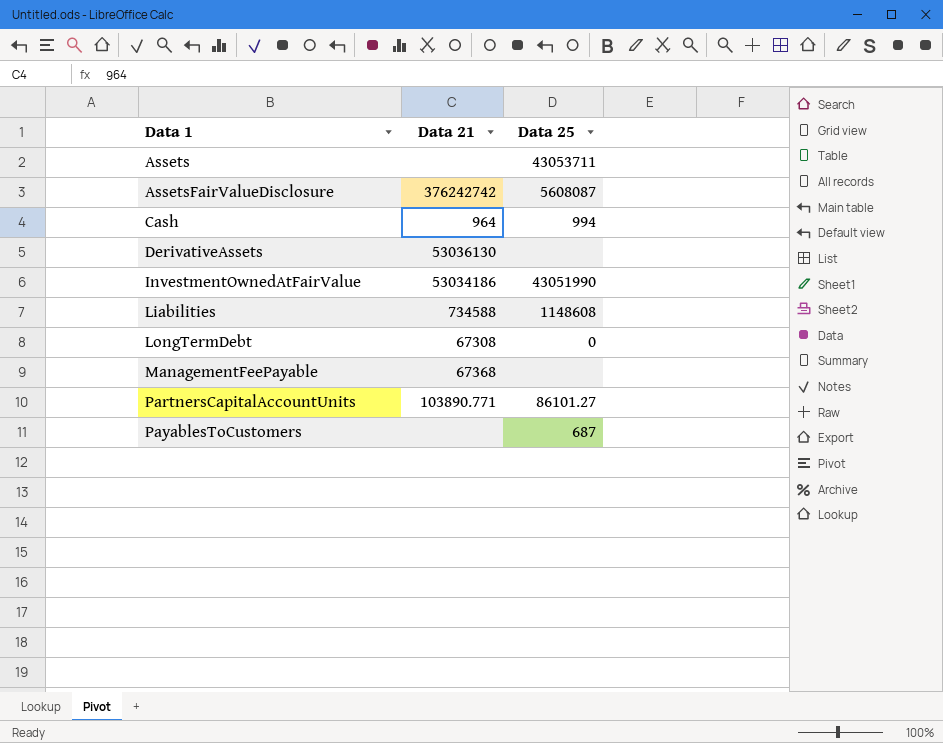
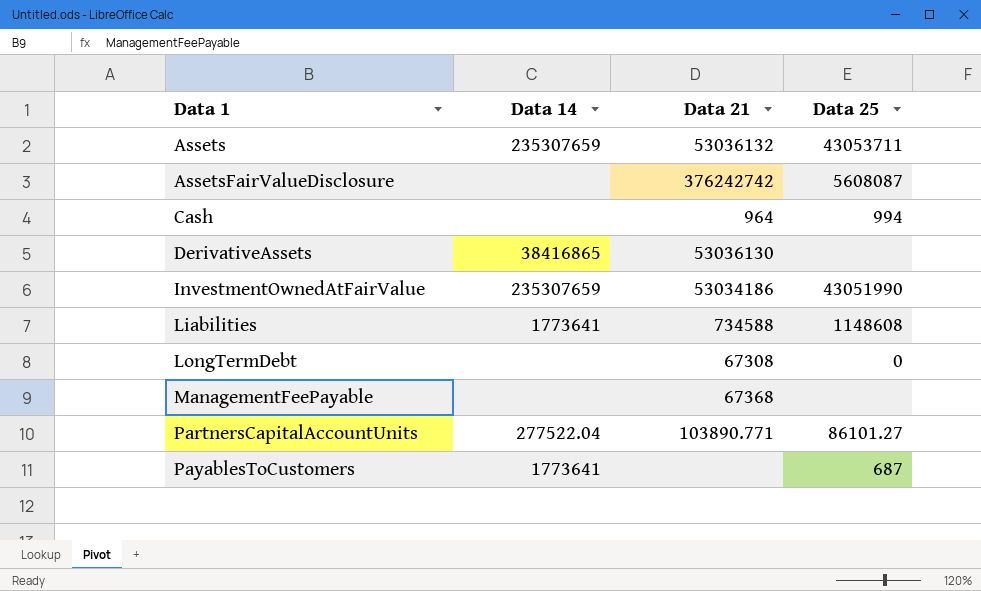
column Data 14 | position: none -> 2
Assets | Data 21: none -> 53036132

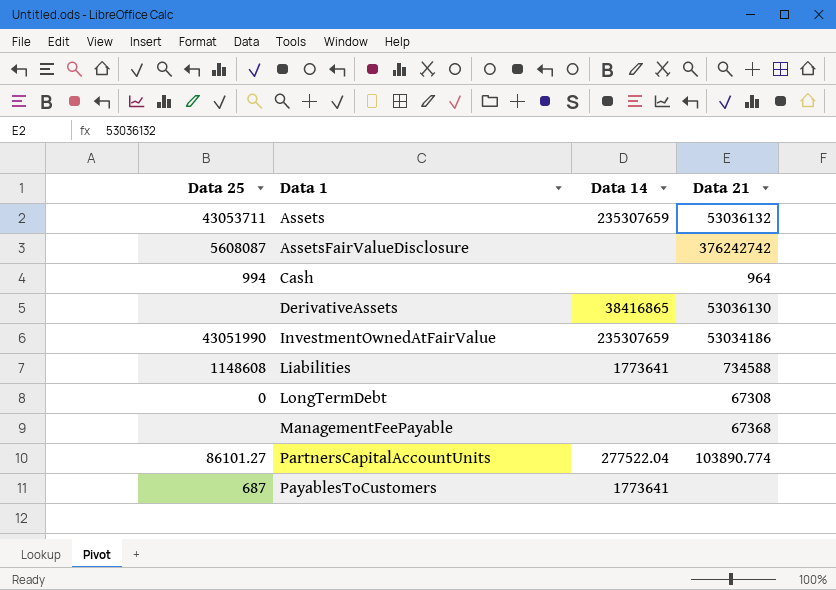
column Data 25 | position: 4 -> 1
PartnersCapitalAccountUnits | Data 21: 103890.771 -> 103890.774

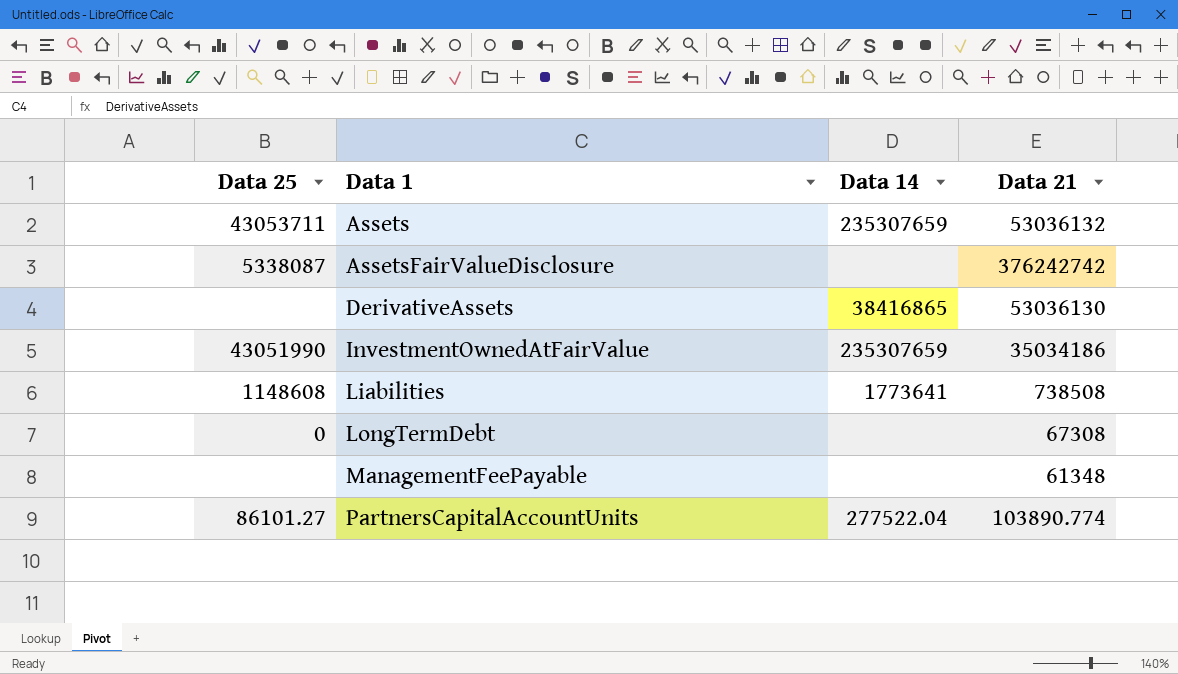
row Cash: 994 | none | 964 -> none
row PayablesToCustomers: 687 | 1773641 | none -> none
AssetsFairValueDisclosure | Data 25: 5608087 -> 5338087
InvestmentOwnedAtFairValue | Data 21: 53034186 -> 35034186
Liabilities | Data 21: 734588 -> 738508
ManagementFeePayable | Data 21: 67368 -> 61348

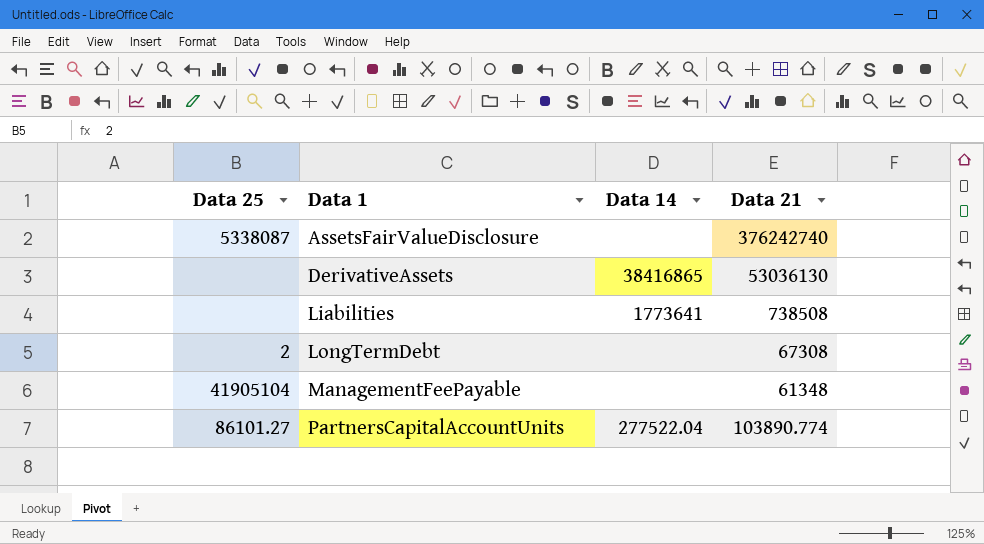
row Assets: 43053711 | 235307659 | 53036132 -> none
row InvestmentOwnedAtFairValue: 43051990 | 235307659 | 35034186 -> none
AssetsFairValueDisclosure | Data 21: 376242742 -> 376242740
Liabilities | Data 25: 1148608 -> none
LongTermDebt | Data 25: 0 -> 2
ManagementFeePayable | Data 25: none -> 41905104

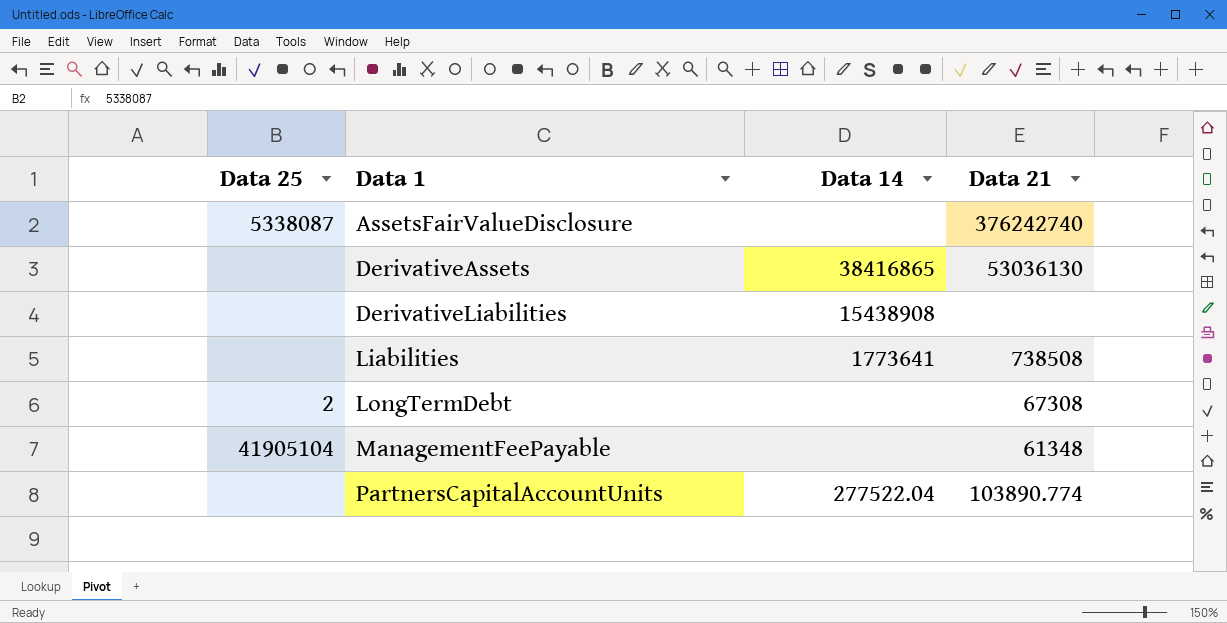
row DerivativeLiabilities: none -> none | 15438908 | none
PartnersCapitalAccountUnits | Data 25: 86101.27 -> none

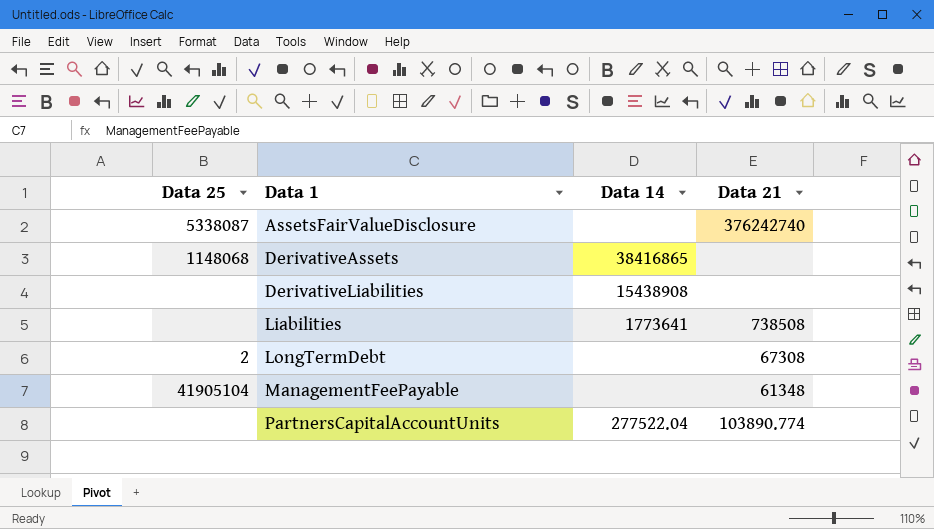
DerivativeAssets | Data 25: none -> 1148068
DerivativeAssets | Data 21: 53036130 -> none

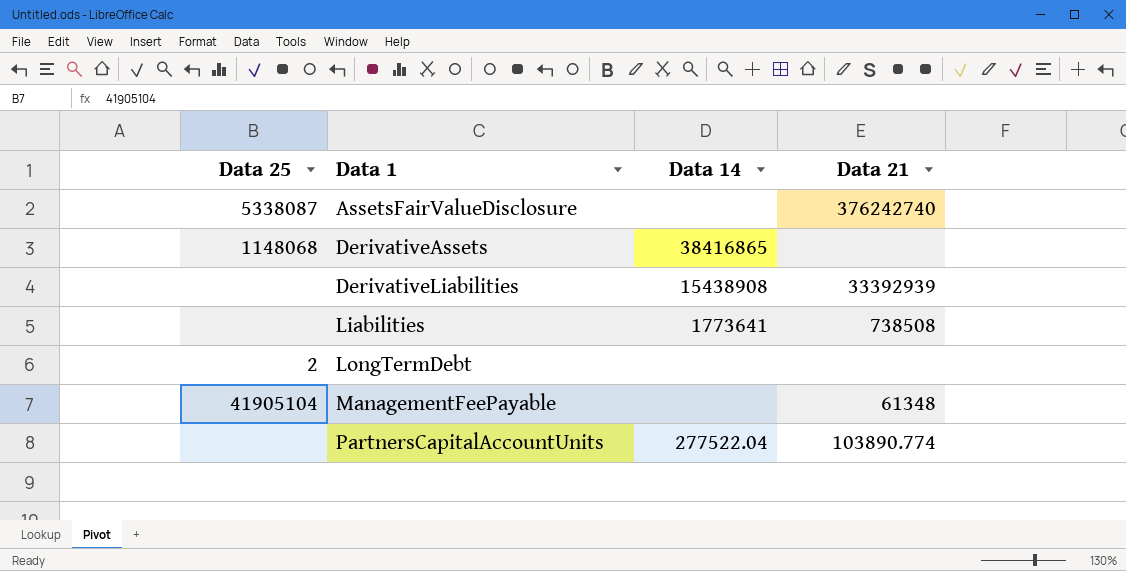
DerivativeLiabilities | Data 21: none -> 33392939
LongTermDebt | Data 21: 67308 -> none

